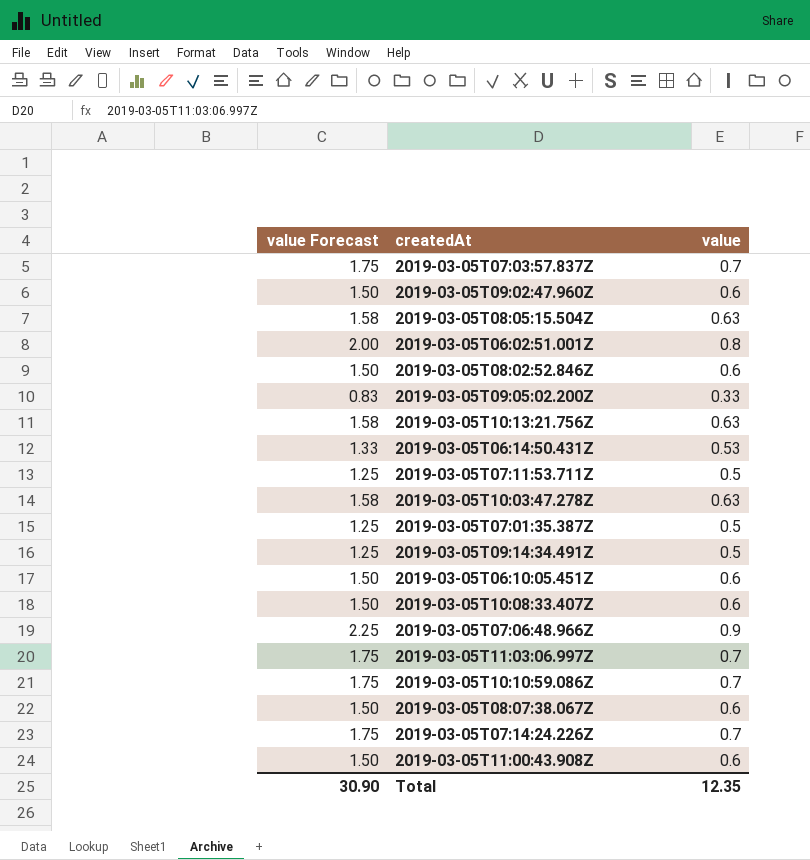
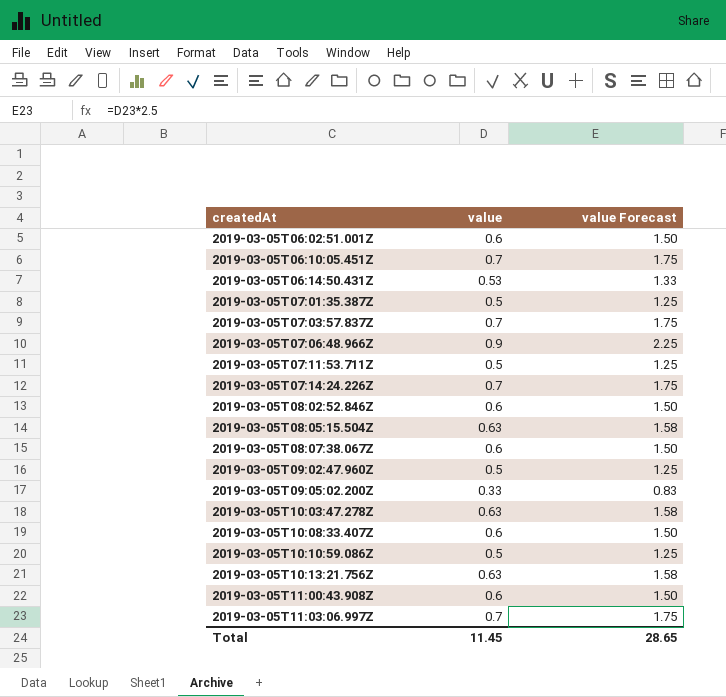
row order: none -> createdAt ascending
column value Forecast | position: 1 -> 3
row 2019-03-05T09:14:34.491Z: 1.25 | 0.5 -> none
2019-03-05T06:02:51.001Z | value: 0.8 -> 0.6
2019-03-05T06:02:51.001Z | value Forecast: 2.00 -> 1.50
2019-03-05T06:10:05.451Z | value: 0.6 -> 0.7
2019-03-05T06:10:05.451Z | value Forecast: 1.50 -> 1.75
2019-03-05T09:02:47.960Z | value: 0.6 -> 0.5
2019-03-05T09:02:47.960Z | value Forecast: 1.50 -> 1.25
2019-03-05T10:10:59.086Z | value: 0.7 -> 0.5
2019-03-05T10:10:59.086Z | value Forecast: 1.75 -> 1.25
Total | value: 12.35 -> 11.45
Total | value Forecast: 30.90 -> 28.65

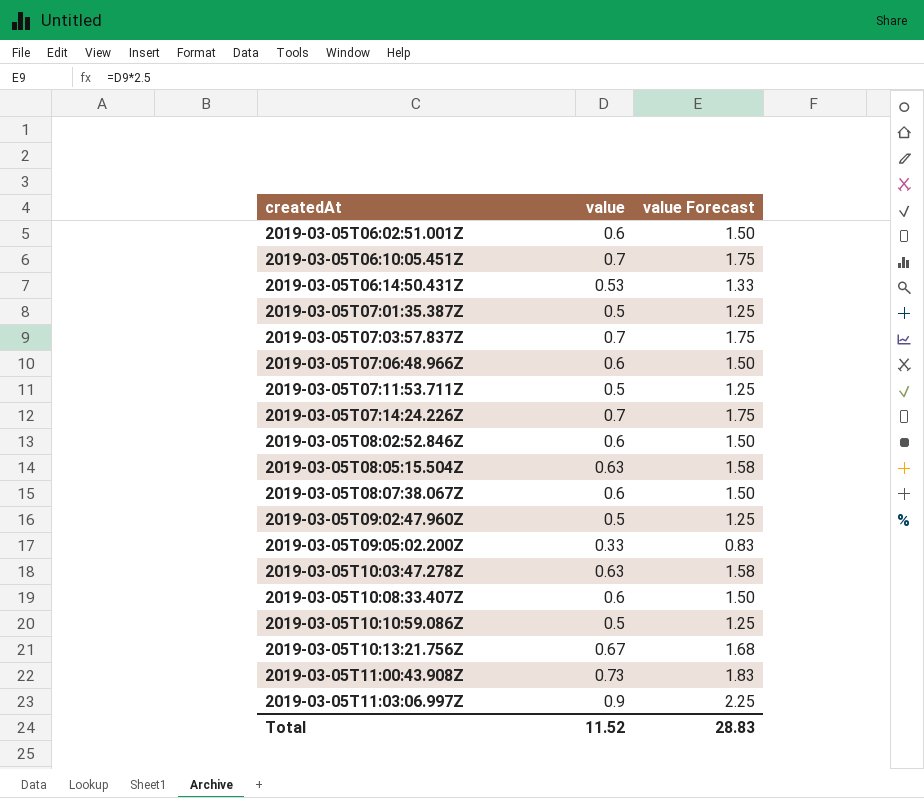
2019-03-05T07:06:48.966Z | value: 0.9 -> 0.6
2019-03-05T07:06:48.966Z | value Forecast: 2.25 -> 1.50
2019-03-05T10:13:21.756Z | value: 0.63 -> 0.67
2019-03-05T10:13:21.756Z | value Forecast: 1.58 -> 1.68
2019-03-05T11:00:43.908Z | value: 0.6 -> 0.73
2019-03-05T11:00:43.908Z | value Forecast: 1.50 -> 1.83
2019-03-05T11:03:06.997Z | value: 0.7 -> 0.9
2019-03-05T11:03:06.997Z | value Forecast: 1.75 -> 2.25
Total | value: 11.45 -> 11.52
Total | value Forecast: 28.65 -> 28.83

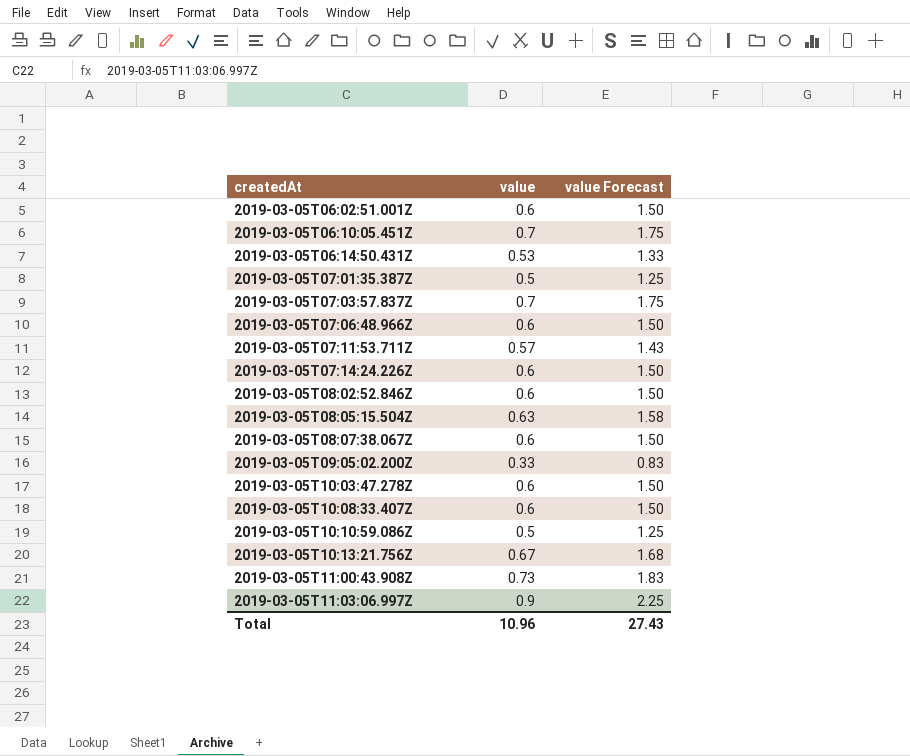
row 2019-03-05T09:02:47.960Z: 0.5 | 1.25 -> none
2019-03-05T07:11:53.711Z | value: 0.5 -> 0.57
2019-03-05T07:11:53.711Z | value Forecast: 1.25 -> 1.43
2019-03-05T07:14:24.226Z | value: 0.7 -> 0.6
2019-03-05T07:14:24.226Z | value Forecast: 1.75 -> 1.50
2019-03-05T10:03:47.278Z | value: 0.63 -> 0.6
2019-03-05T10:03:47.278Z | value Forecast: 1.58 -> 1.50
Total | value: 11.52 -> 10.96
Total | value Forecast: 28.83 -> 27.43

